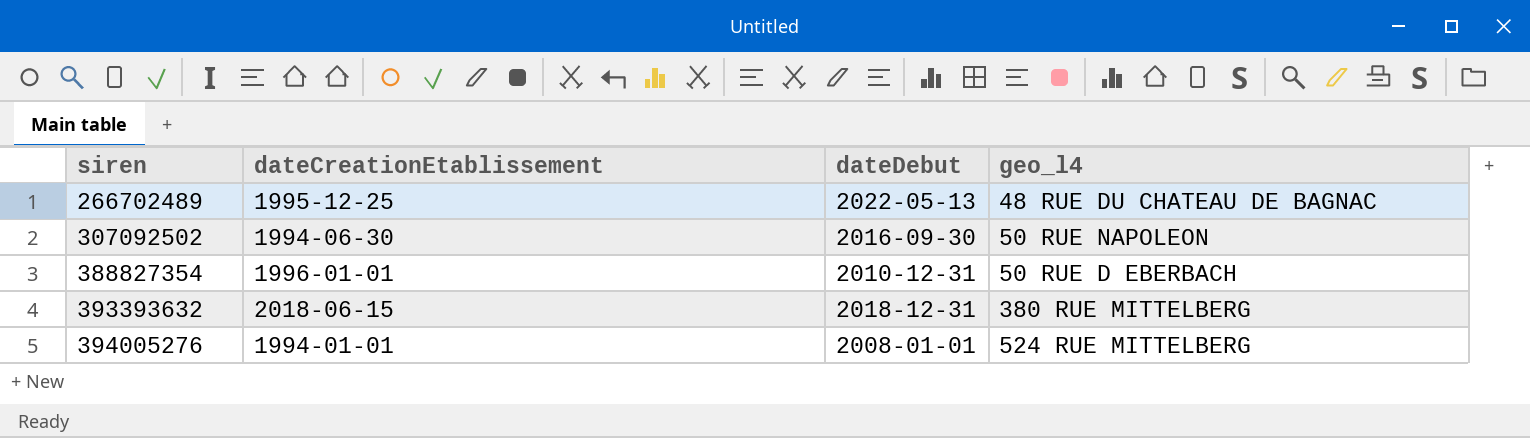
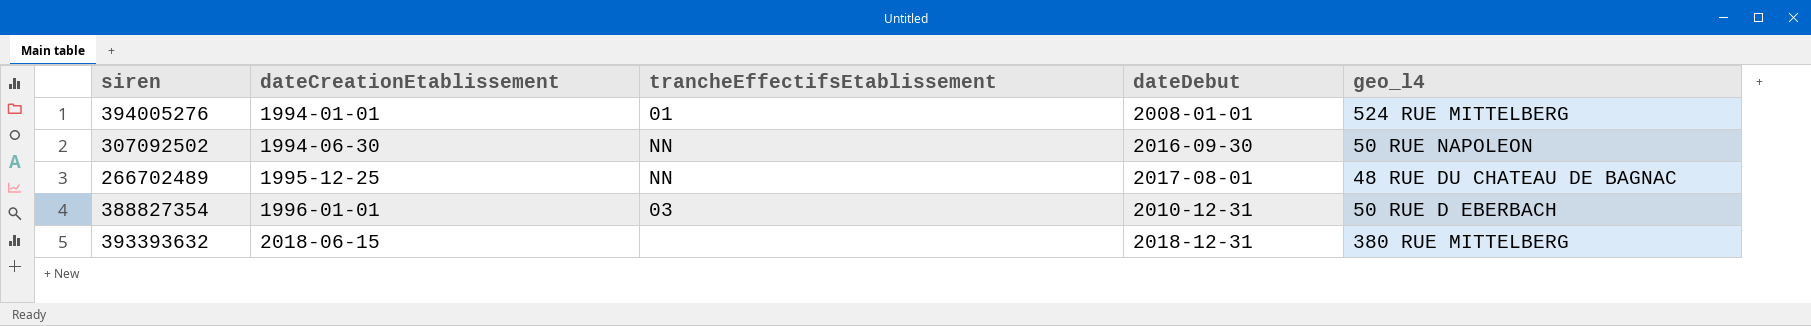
row order: siren ascending -> dateCreationEtablissement ascending
column trancheEffectifsEtablissement | position: none -> 3
266702489 | dateDebut: 2022-05-13 -> 2017-08-01

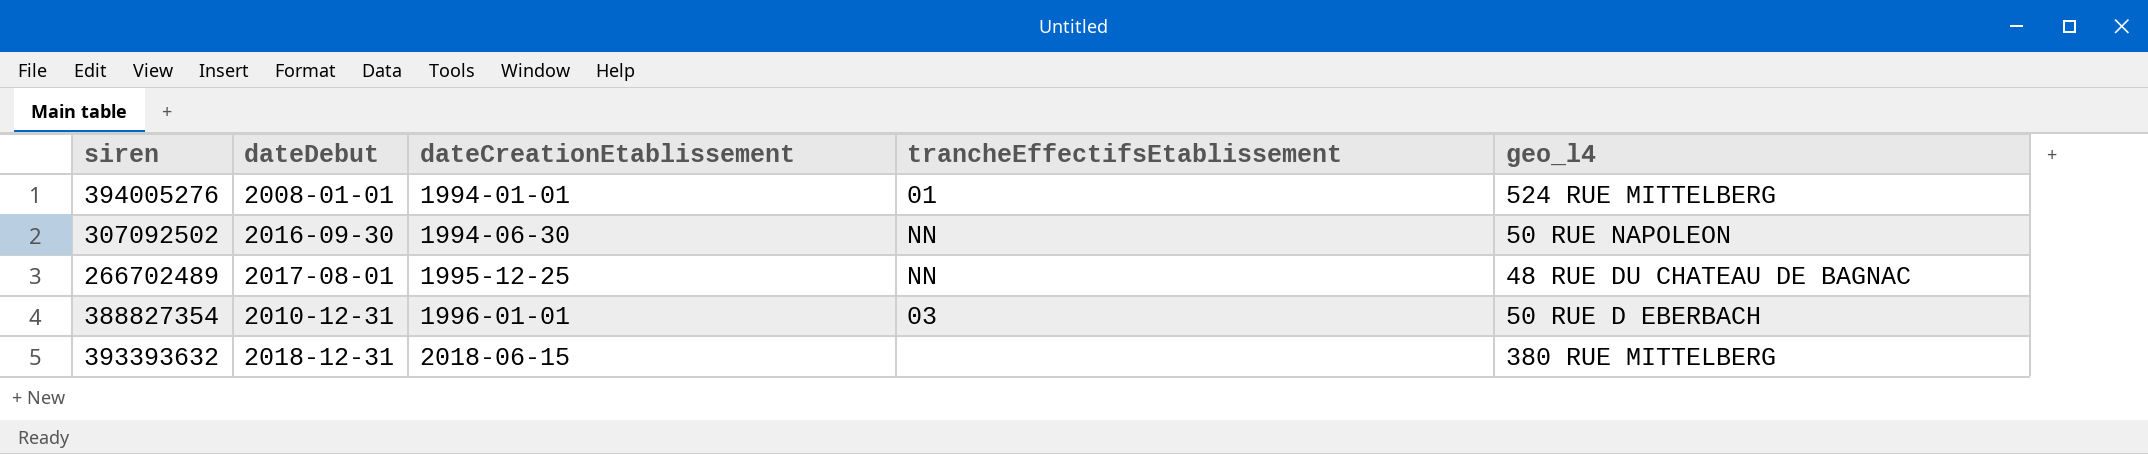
column dateDebut | position: 4 -> 2

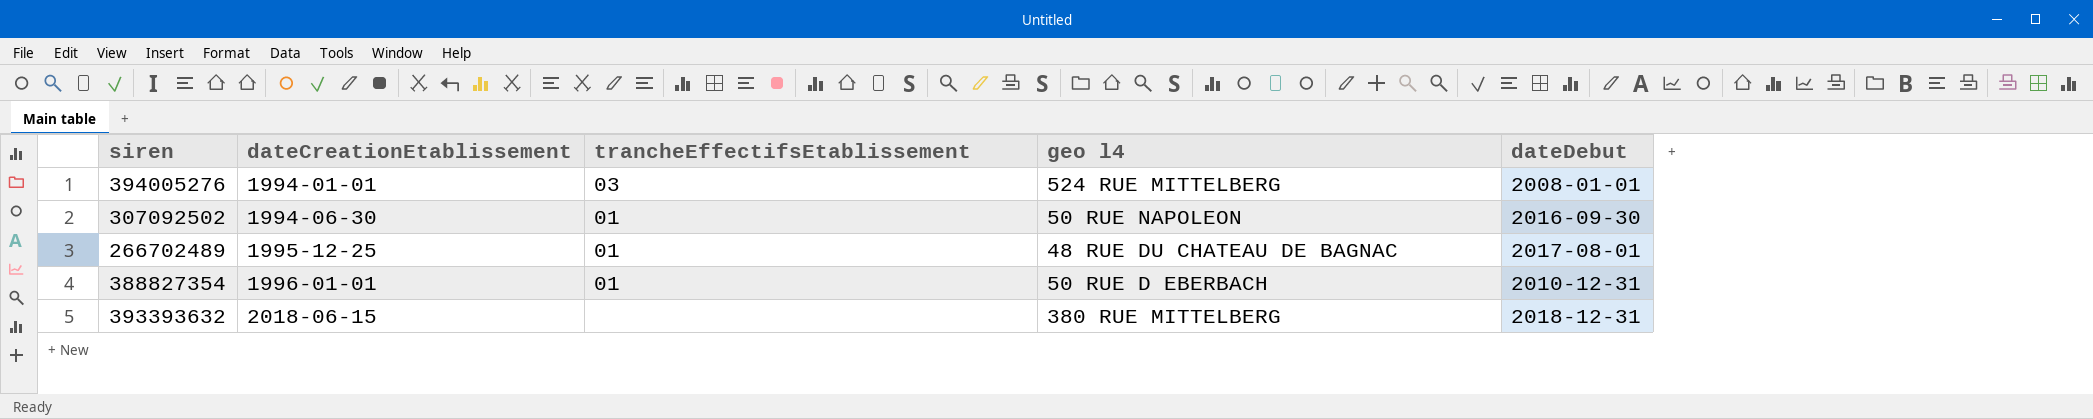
column name: geo_l4 -> geo l4
column dateDebut | position: 2 -> 5
394005276 | trancheEffectifsEtablissement: 01 -> 03
307092502 | trancheEffectifsEtablissement: NN -> 01
266702489 | trancheEffectifsEtablissement: NN -> 01
388827354 | trancheEffectifsEtablissement: 03 -> 01

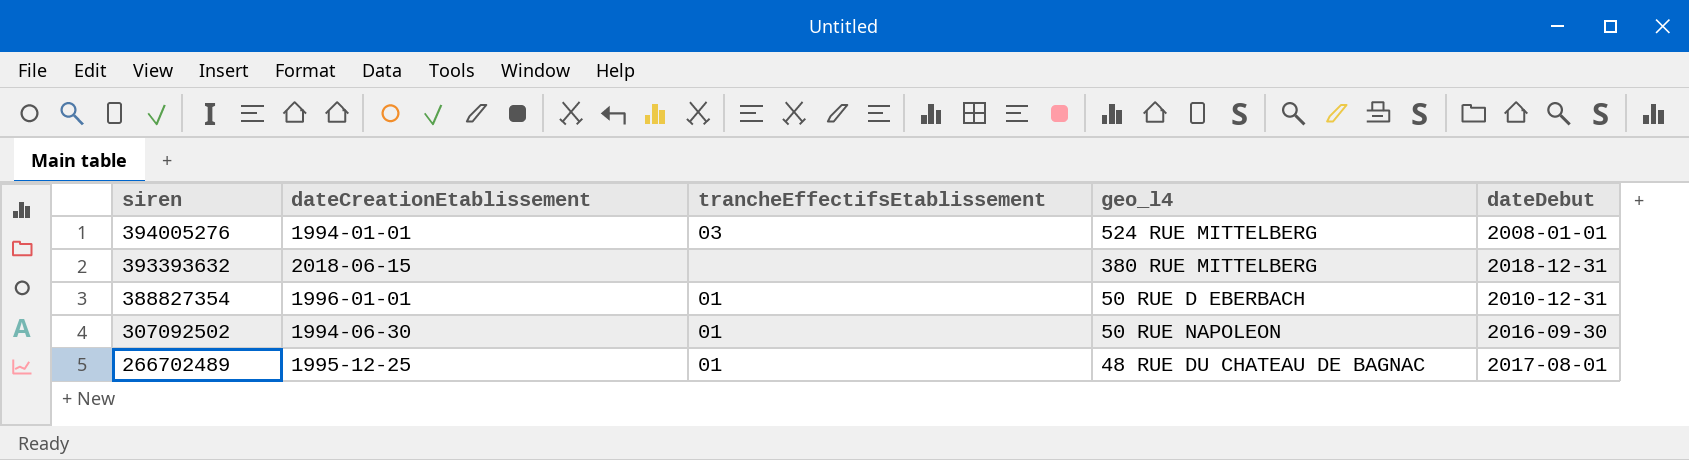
row order: dateCreationEtablissement ascending -> siren descending
column name: geo l4 -> geo_l4

